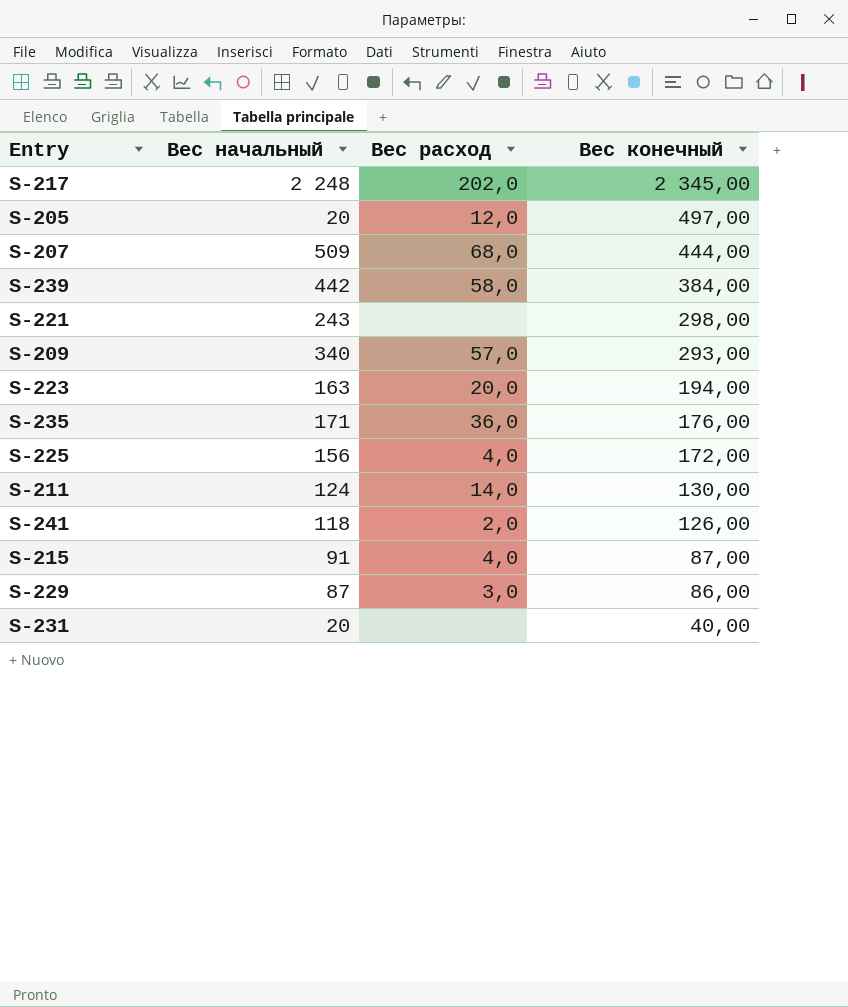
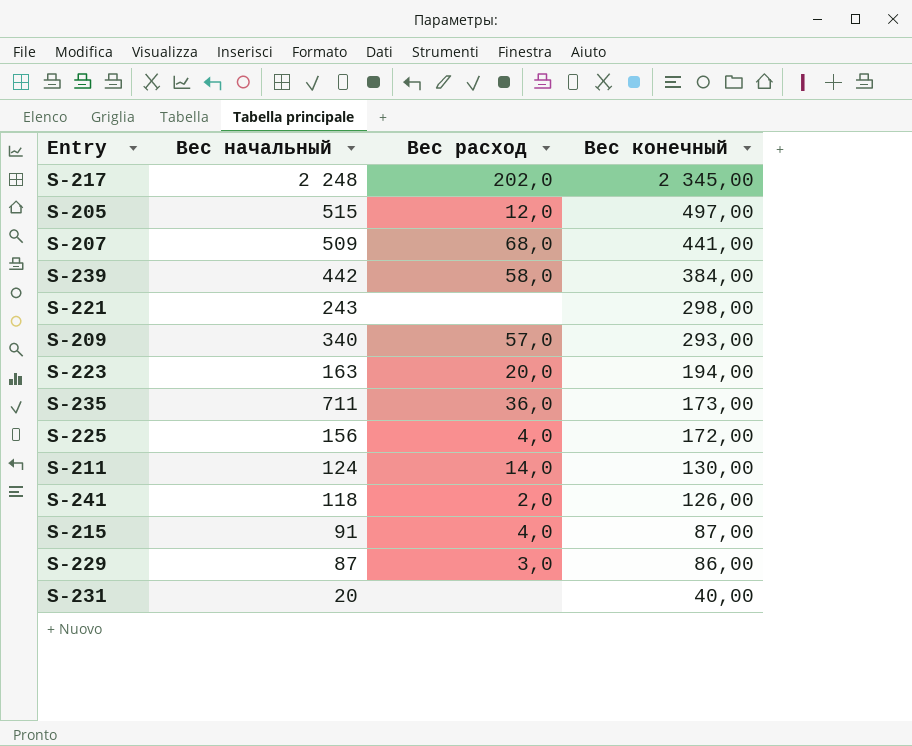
S-205 | Вес начальный: 20 -> 515
S-207 | Вес конечный: 444,00 -> 441,00
S-235 | Вес начальный: 171 -> 711
S-235 | Вес конечный: 176,00 -> 173,00

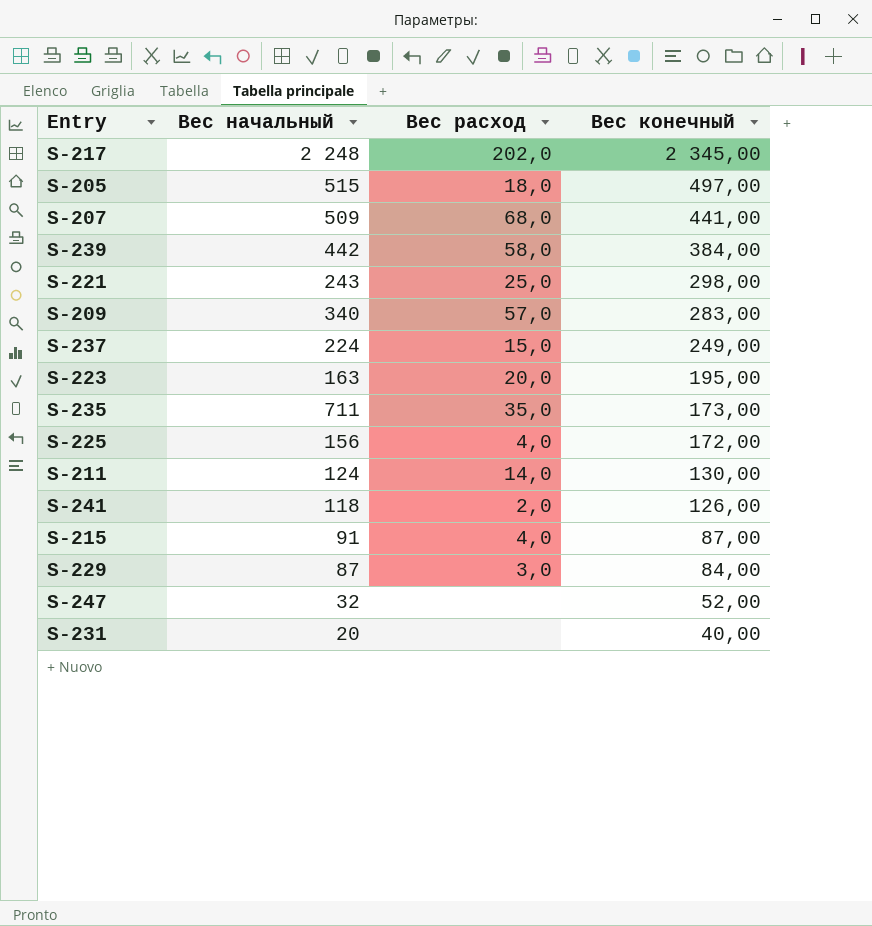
S-205 | Вес расход: 12,0 -> 18,0
S-221 | Вес расход: none -> 25,0
S-209 | Вес конечный: 293,00 -> 283,00
row S-237: none -> 224 | 15,0 | 249,00
S-223 | Вес конечный: 194,00 -> 195,00
S-235 | Вес расход: 36,0 -> 35,0
S-229 | Вес конечный: 86,00 -> 84,00
row S-247: none -> 32 | none | 52,00

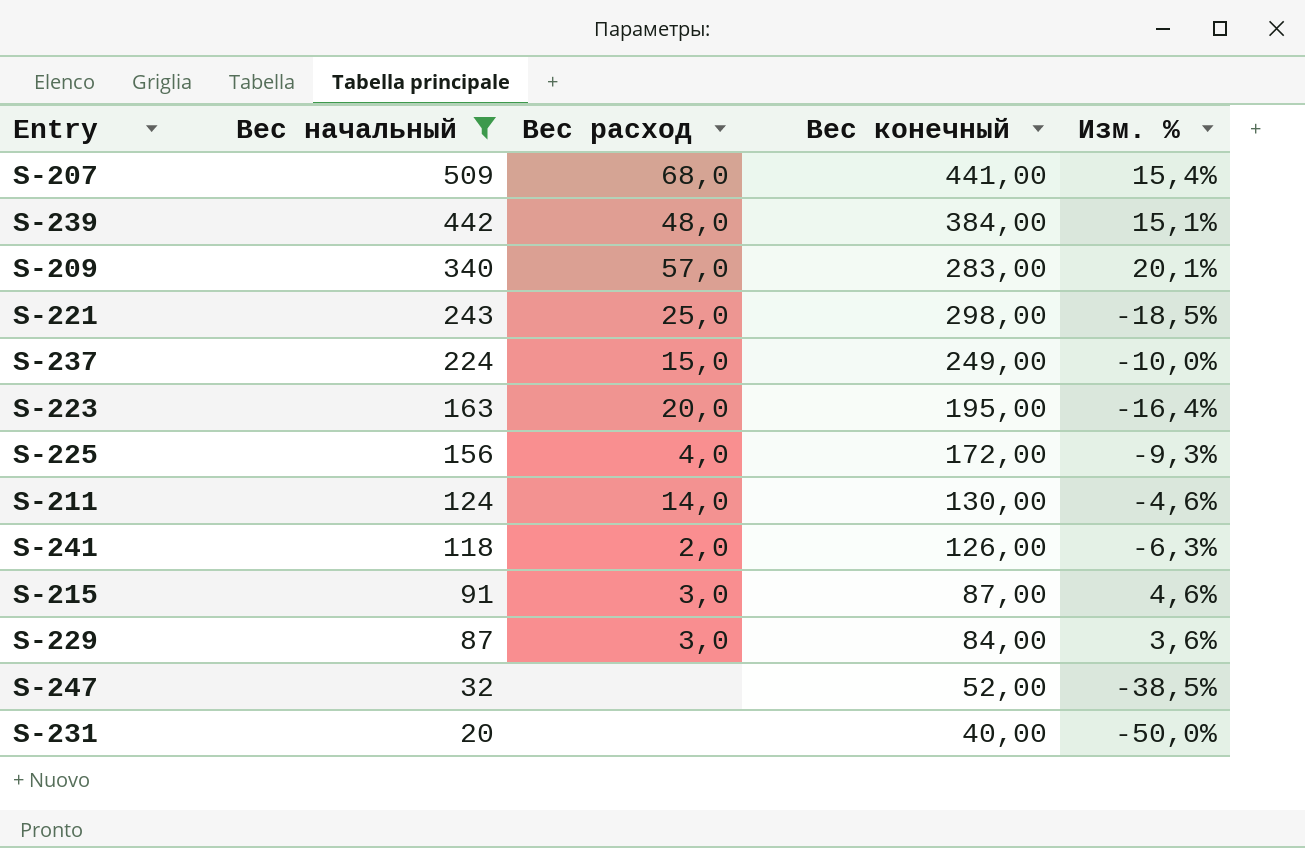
filter: none -> Вес начальный <= 509
row order: Вес конечный descending -> Вес начальный descending
column Изм. % | formula: none -> ([Вес начальный] - [Вес конечный]) / [Вес конечный]
S-239 | Вес расход: 58,0 -> 48,0
S-215 | Вес расход: 4,0 -> 3,0

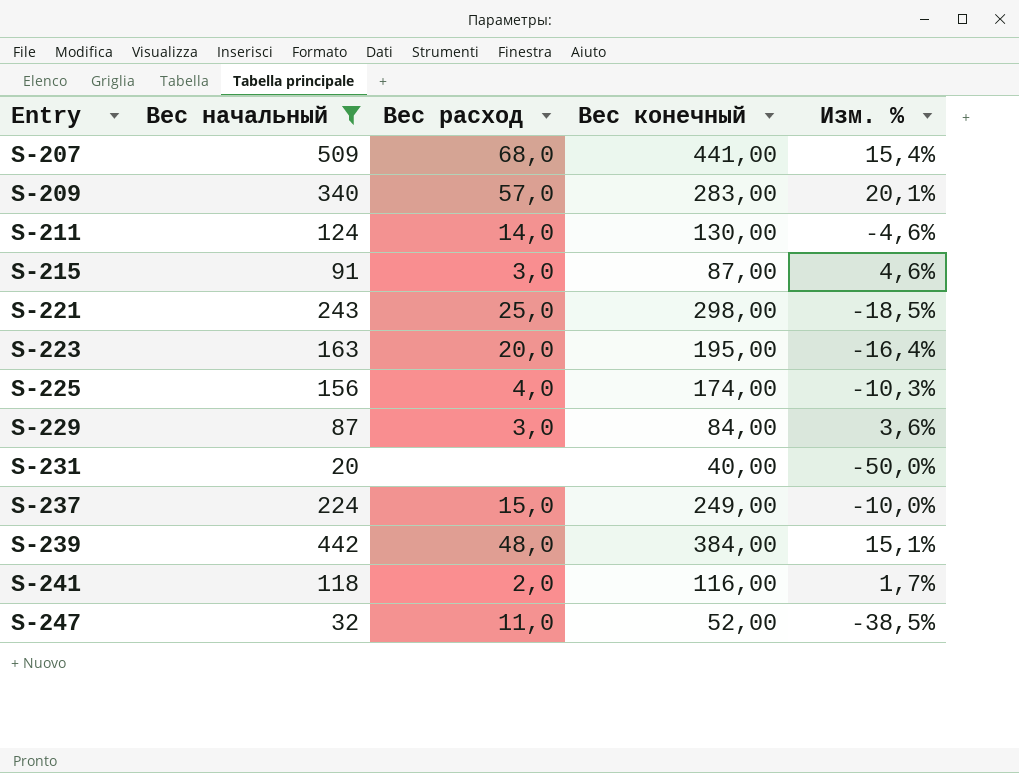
row order: Вес начальный descending -> Entry ascending
S-225 | Вес конечный: 172,00 -> 174,00
S-225 | Изм. %: -9,3% -> -10,3%
S-241 | Вес конечный: 126,00 -> 116,00
S-241 | Изм. %: -6,3% -> 1,7%
S-247 | Вес расход: none -> 11,0

